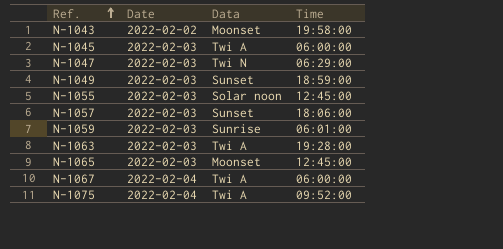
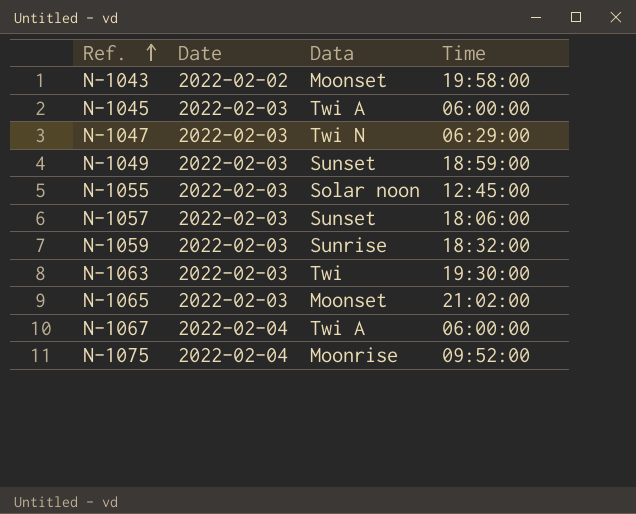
N-1059 | Time: 06:01:00 -> 18:32:00
N-1063 | Data: Twi A -> Twi
N-1063 | Time: 19:28:00 -> 19:30:00
N-1065 | Time: 12:45:00 -> 21:02:00
N-1075 | Data: Twi A -> Moonrise

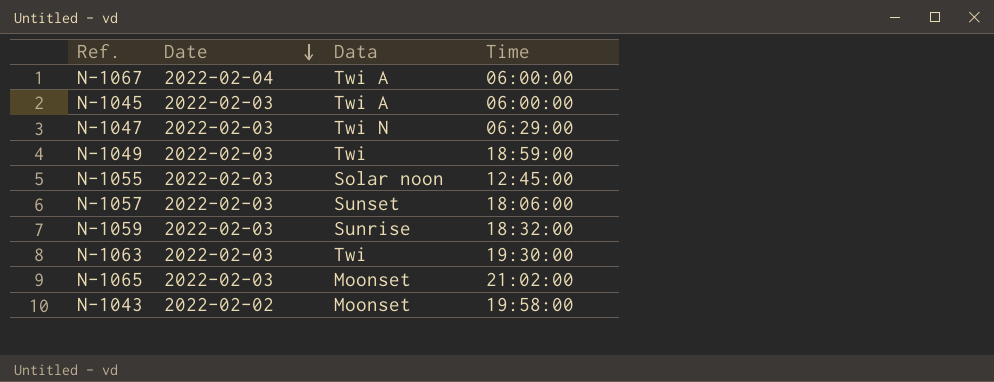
row order: Ref. ascending -> Date descending
row N-1075: 2022-02-04 | Moonrise | 09:52:00 -> none
N-1049 | Data: Sunset -> Twi

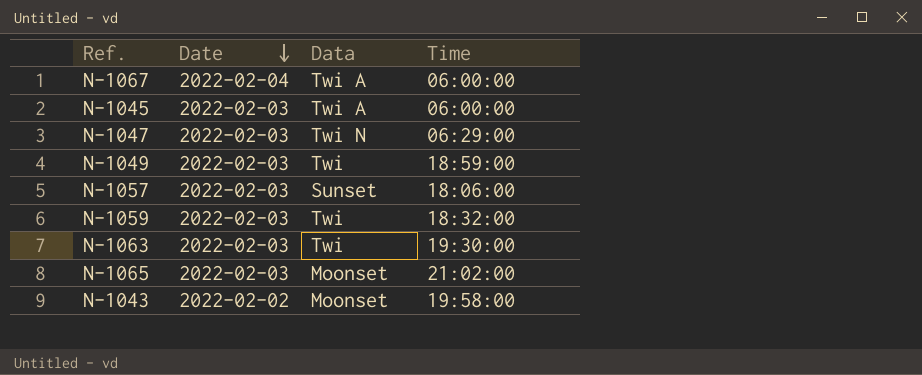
row N-1055: 2022-02-03 | Solar noon | 12:45:00 -> none
N-1059 | Data: Sunrise -> Twi

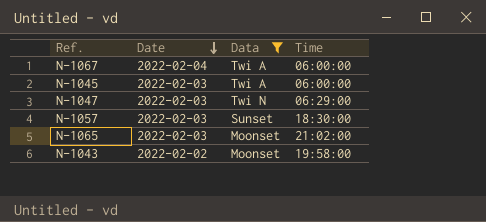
filter: none -> Data != Twi
N-1057 | Time: 18:06:00 -> 18:30:00

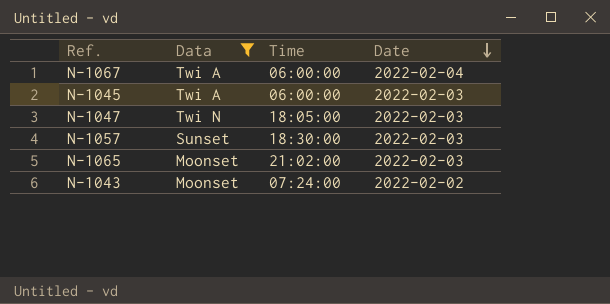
column Date | position: 2 -> 4
N-1047 | Time: 06:29:00 -> 18:05:00
N-1043 | Time: 19:58:00 -> 07:24:00

